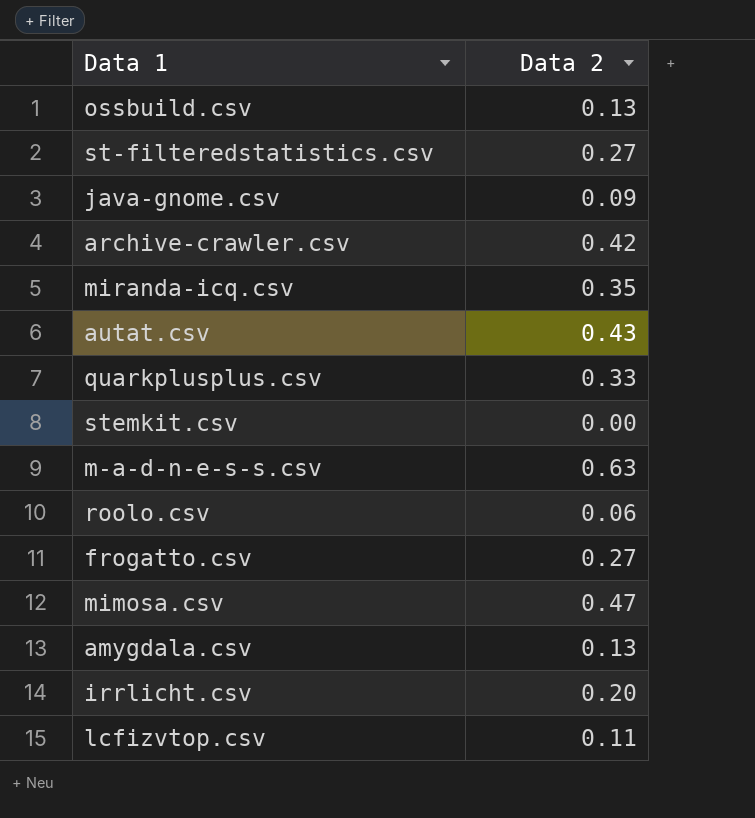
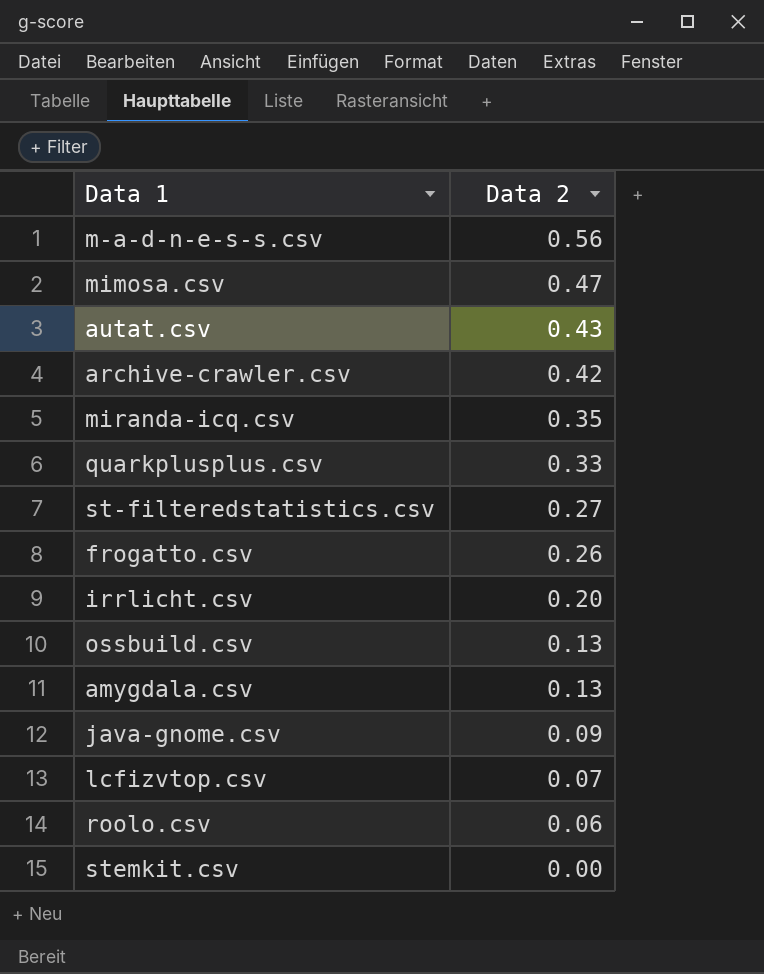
row order: none -> Data 2 descending
m-a-d-n-e-s-s.csv | Data 2: 0.63 -> 0.56
frogatto.csv | Data 2: 0.27 -> 0.26
lcfizvtop.csv | Data 2: 0.11 -> 0.07

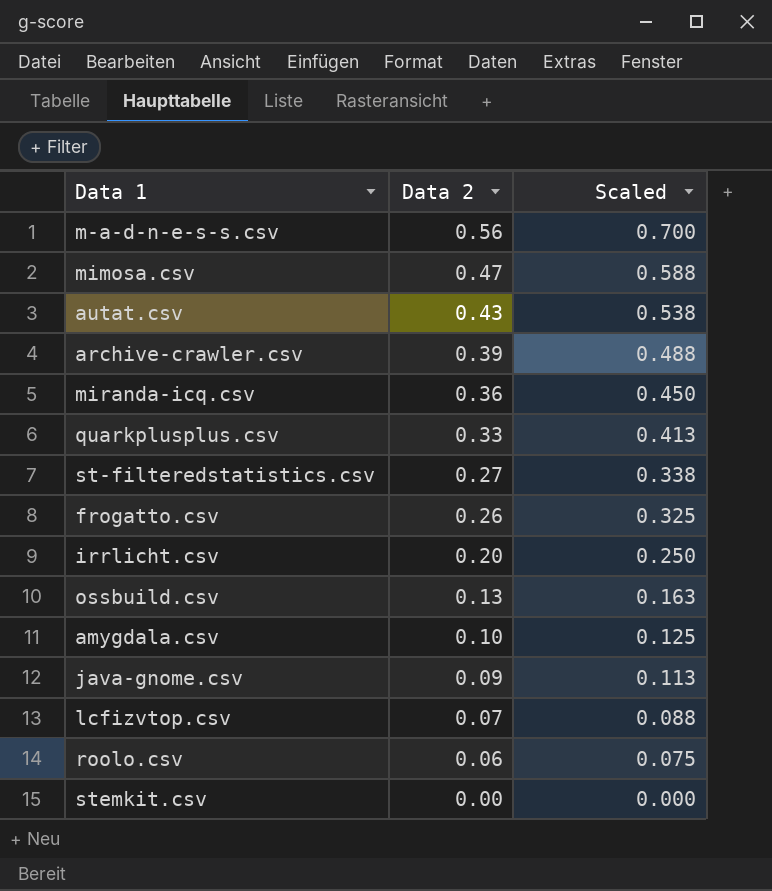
column Scaled | formula: none -> [Data 2] * 1.25
archive-crawler.csv | Data 2: 0.42 -> 0.39
miranda-icq.csv | Data 2: 0.35 -> 0.36
amygdala.csv | Data 2: 0.13 -> 0.10

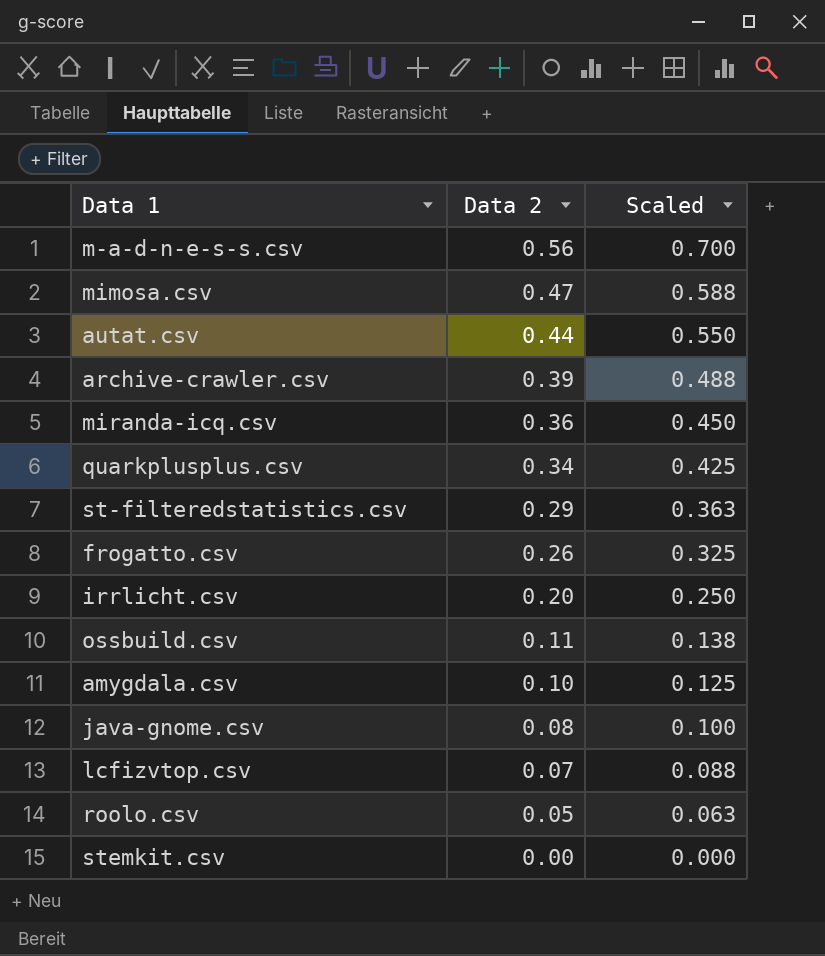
autat.csv | Data 2: 0.43 -> 0.44
autat.csv | Scaled: 0.538 -> 0.550
quarkplusplus.csv | Data 2: 0.33 -> 0.34
quarkplusplus.csv | Scaled: 0.413 -> 0.425
st-filteredstatistics.csv | Data 2: 0.27 -> 0.29
st-filteredstatistics.csv | Scaled: 0.338 -> 0.363
ossbuild.csv | Data 2: 0.13 -> 0.11
ossbuild.csv | Scaled: 0.163 -> 0.138
java-gnome.csv | Data 2: 0.09 -> 0.08
java-gnome.csv | Scaled: 0.113 -> 0.100
roolo.csv | Data 2: 0.06 -> 0.05
roolo.csv | Scaled: 0.075 -> 0.063

